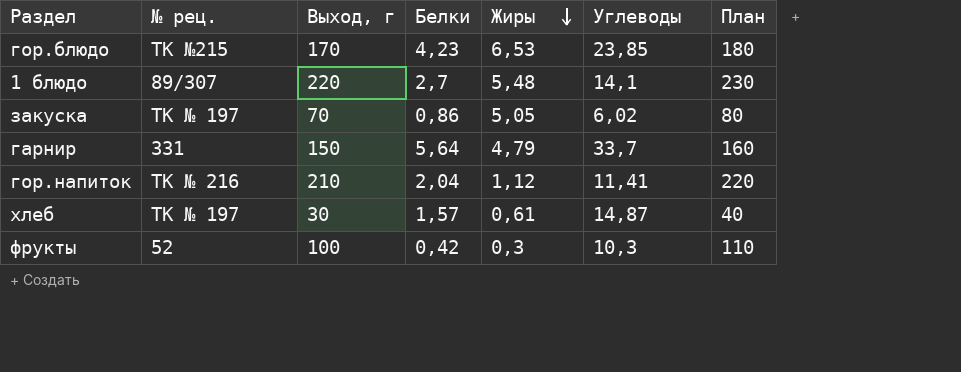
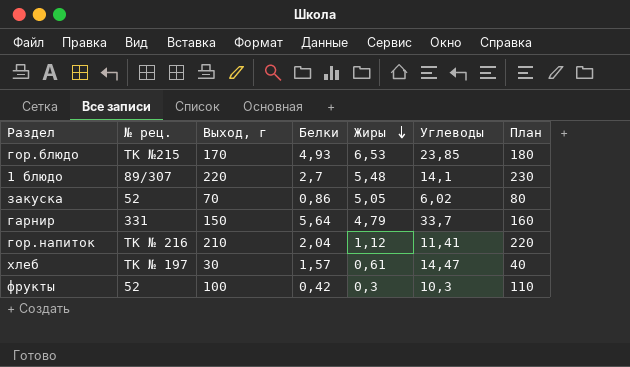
гор.блюдо | Белки: 4,23 -> 4,93
закуска | № рец.: ТК № 197 -> 52
хлеб | Углеводы: 14,87 -> 14,47

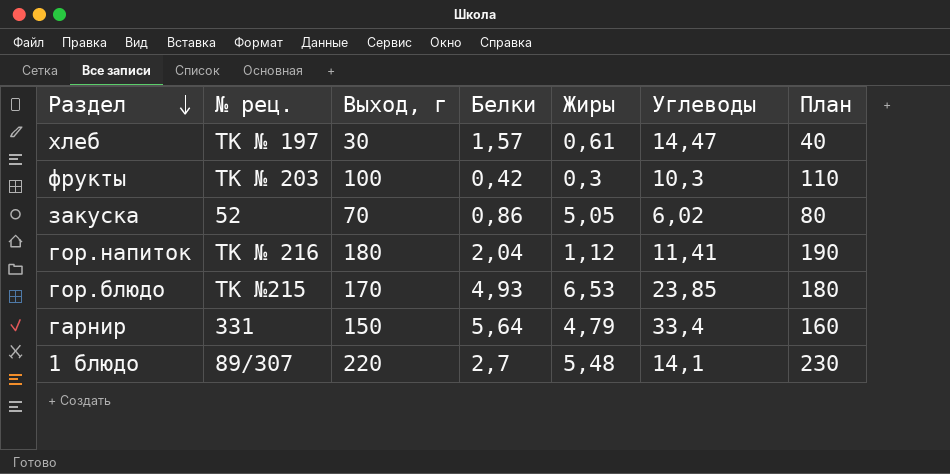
row order: Жиры descending -> Раздел descending
фрукты | № рец.: 52 -> ТК № 203
гор.напиток | Выход, г: 210 -> 180
гор.напиток | План: 220 -> 190
гарнир | Углеводы: 33,7 -> 33,4

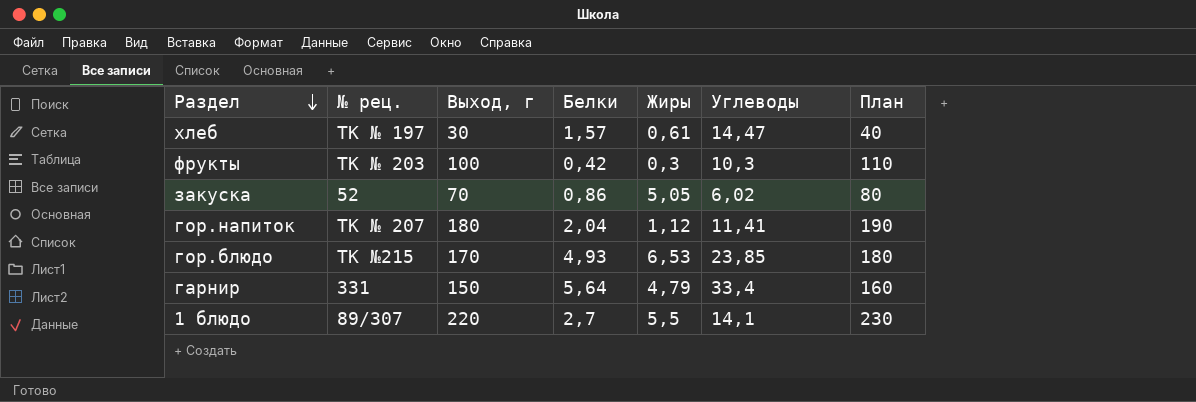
гор.напиток | № рец.: ТК № 216 -> ТК № 207
1 блюдо | Жиры: 5,48 -> 5,5

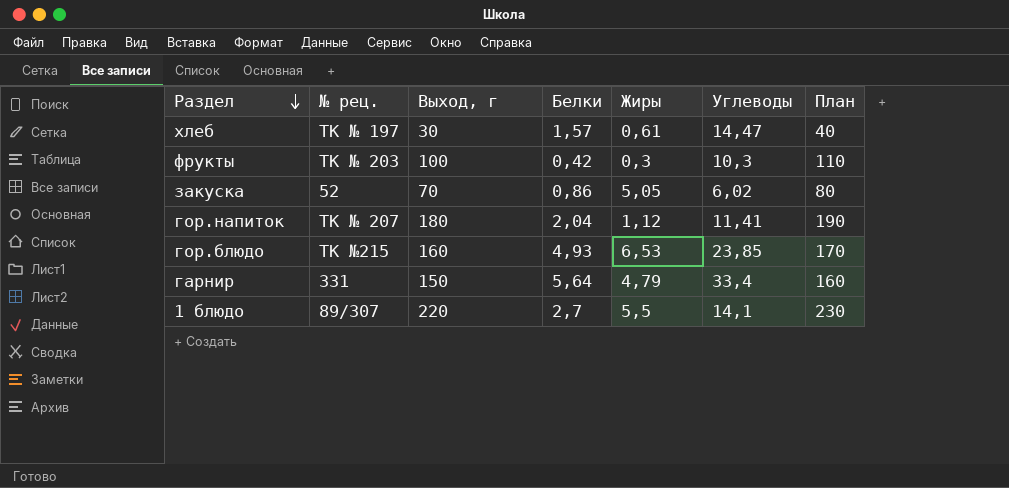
гор.блюдо | Выход, г: 170 -> 160
гор.блюдо | План: 180 -> 170

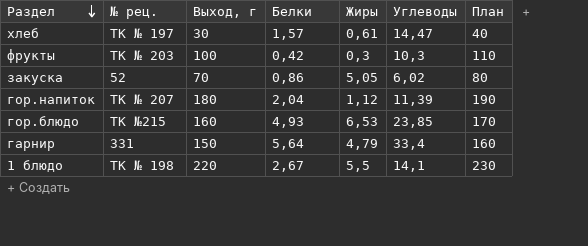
гор.напиток | Углеводы: 11,41 -> 11,39
1 блюдо | № рец.: 89/307 -> ТК № 198
1 блюдо | Белки: 2,7 -> 2,67

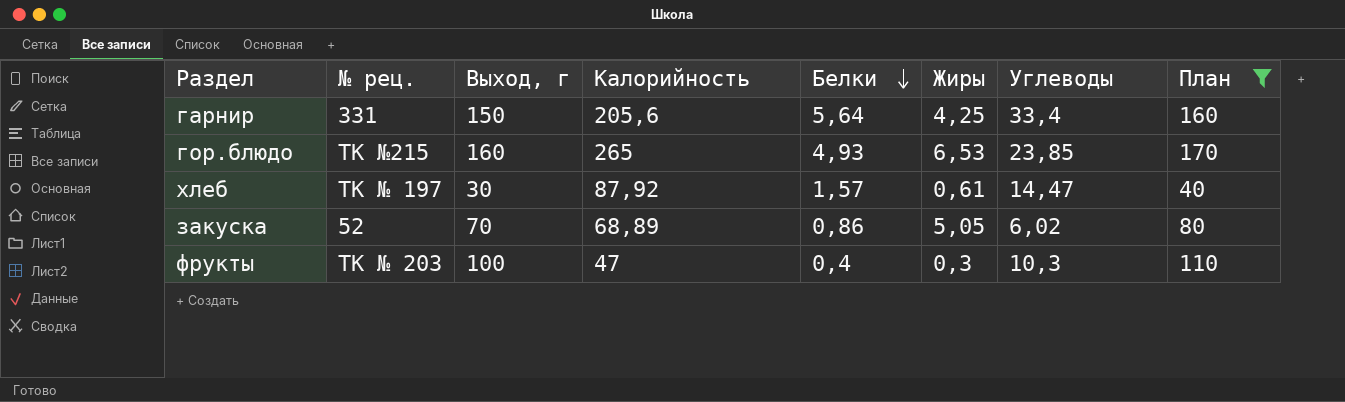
filter: none -> План <= 170
row order: Раздел descending -> Белки descending
column Калорийность | position: none -> 4
гарнир | Жиры: 4,79 -> 4,25
фрукты | Белки: 0,42 -> 0,4

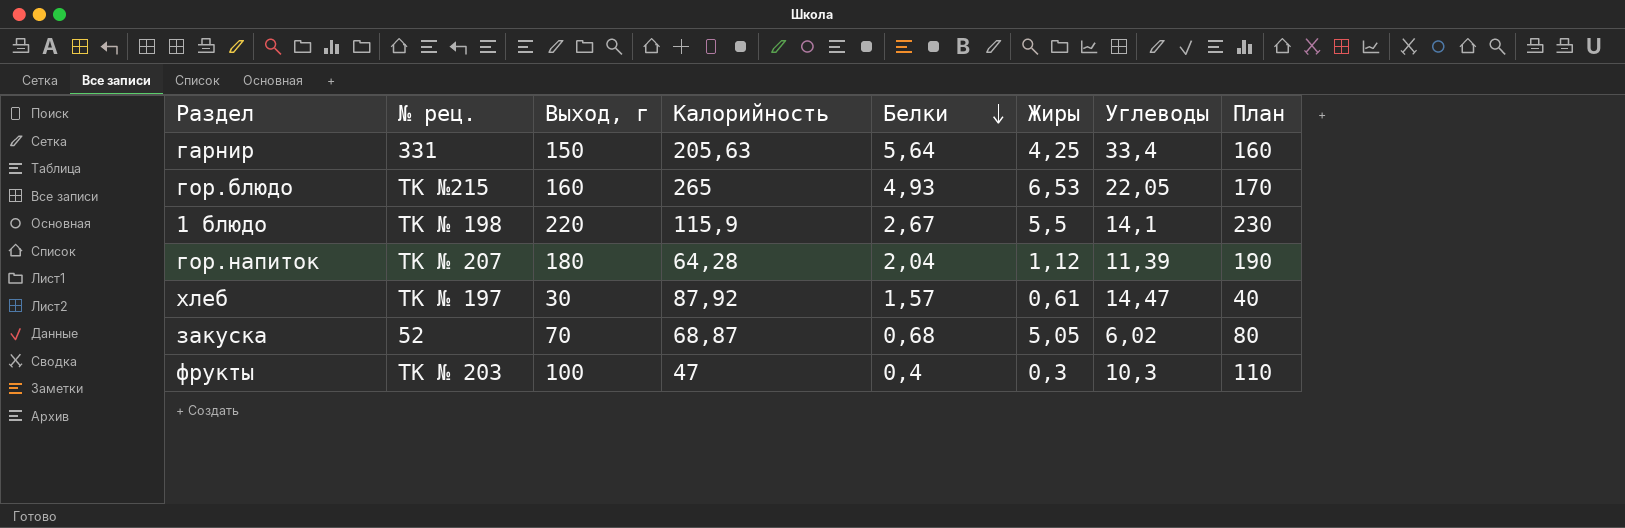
filter: План <= 170 -> none
гарнир | Калорийность: 205,6 -> 205,63
гор.блюдо | Углеводы: 23,85 -> 22,05
закуска | Калорийность: 68,89 -> 68,87
закуска | Белки: 0,86 -> 0,68

